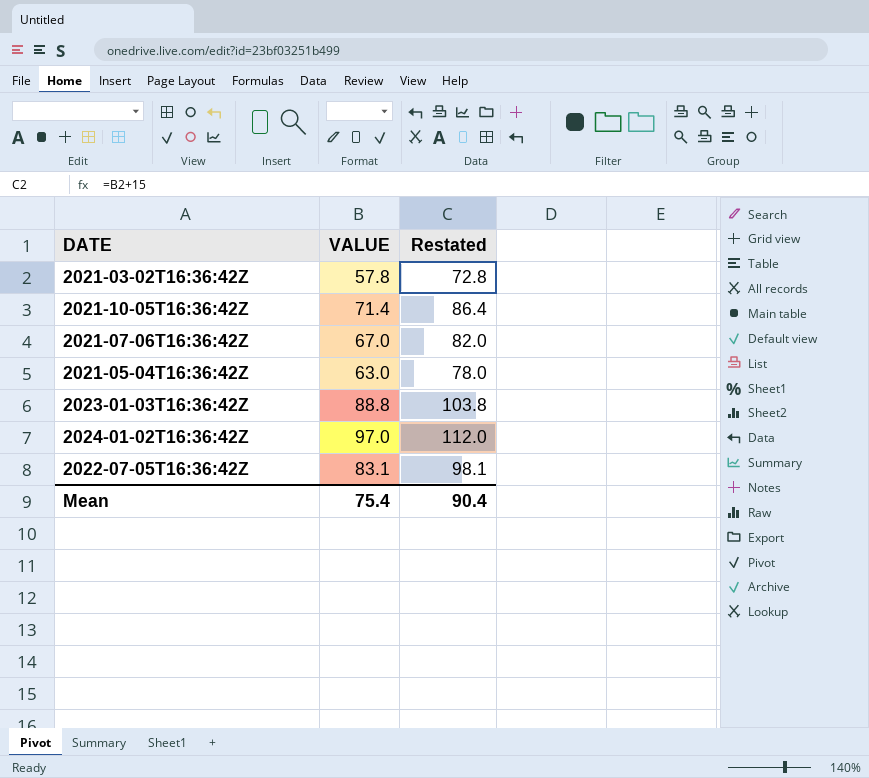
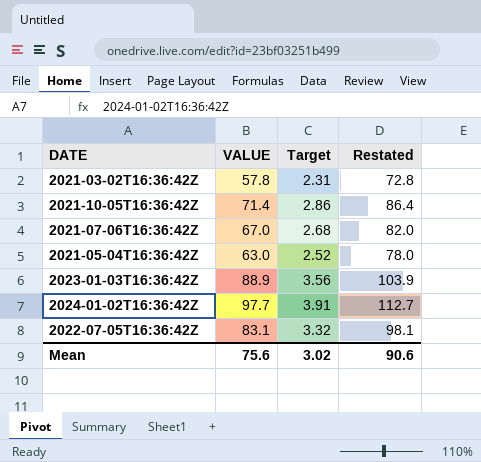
column Target | formula: none -> [VALUE] * 0.04
2023-01-03T16:36:42Z | VALUE: 88.8 -> 88.9
2023-01-03T16:36:42Z | Restated: 103.8 -> 103.9
2024-01-02T16:36:42Z | VALUE: 97.0 -> 97.7
2024-01-02T16:36:42Z | Restated: 112.0 -> 112.7
Mean | VALUE: 75.4 -> 75.6
Mean | Restated: 90.4 -> 90.6

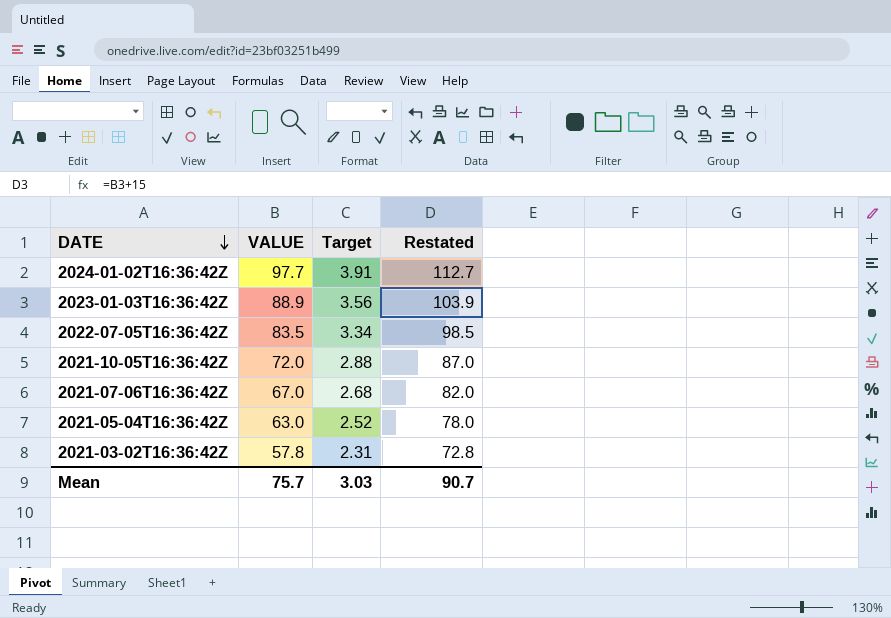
row order: none -> DATE descending
2022-07-05T16:36:42Z | VALUE: 83.1 -> 83.5
2022-07-05T16:36:42Z | Target: 3.32 -> 3.34
2022-07-05T16:36:42Z | Restated: 98.1 -> 98.5
2021-10-05T16:36:42Z | VALUE: 71.4 -> 72.0
2021-10-05T16:36:42Z | Target: 2.86 -> 2.88
2021-10-05T16:36:42Z | Restated: 86.4 -> 87.0
Mean | VALUE: 75.6 -> 75.7
Mean | Target: 3.02 -> 3.03
Mean | Restated: 90.6 -> 90.7

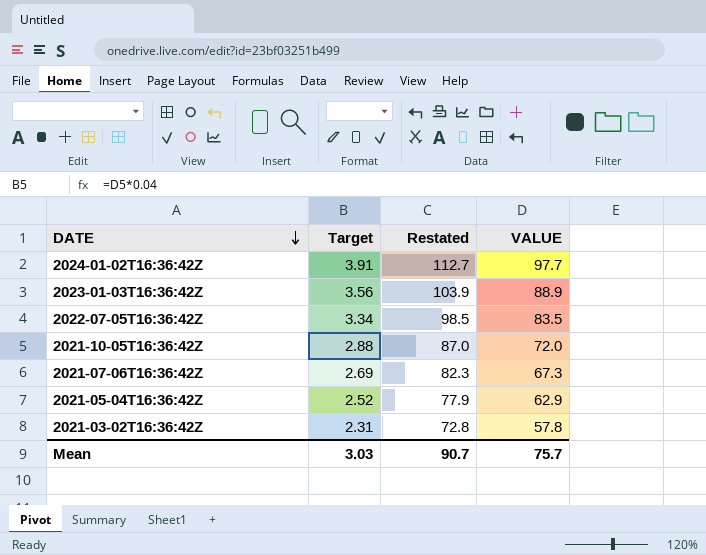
column VALUE | position: 2 -> 4
2021-07-06T16:36:42Z | Target: 2.68 -> 2.69
2021-07-06T16:36:42Z | Restated: 82.0 -> 82.3
2021-07-06T16:36:42Z | VALUE: 67.0 -> 67.3
2021-05-04T16:36:42Z | Restated: 78.0 -> 77.9
2021-05-04T16:36:42Z | VALUE: 63.0 -> 62.9

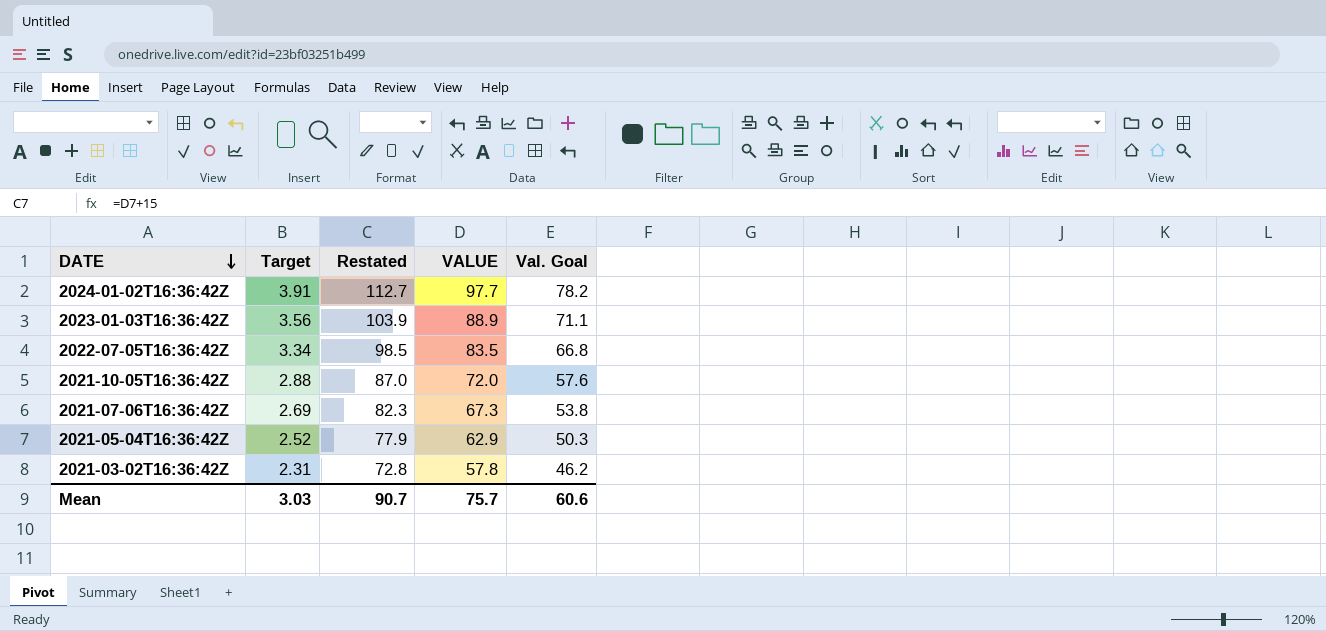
column Val. Goal | formula: none -> [VALUE] * 0.8

